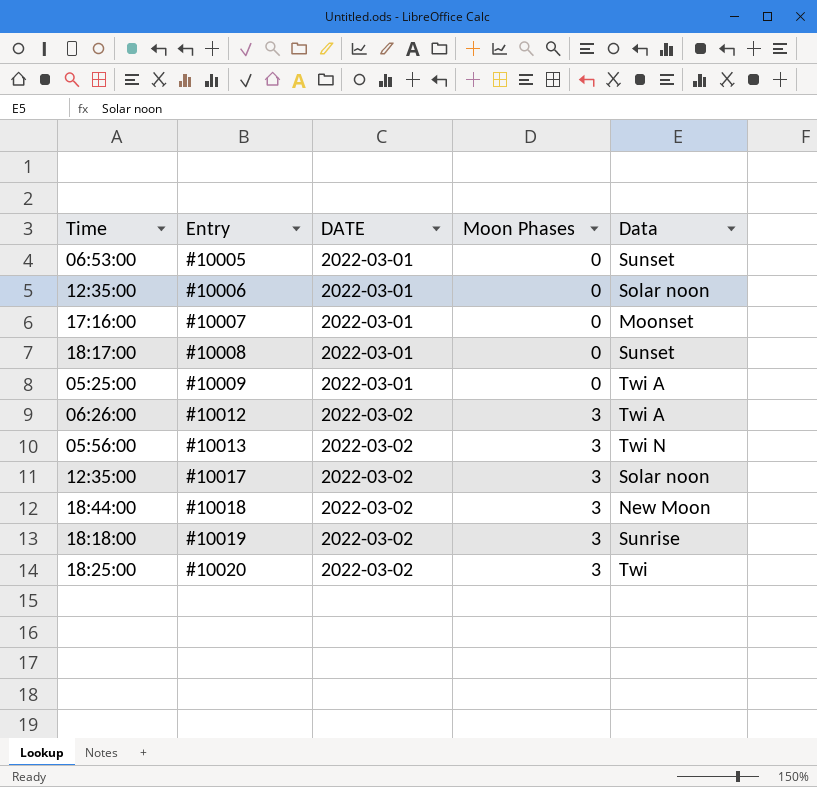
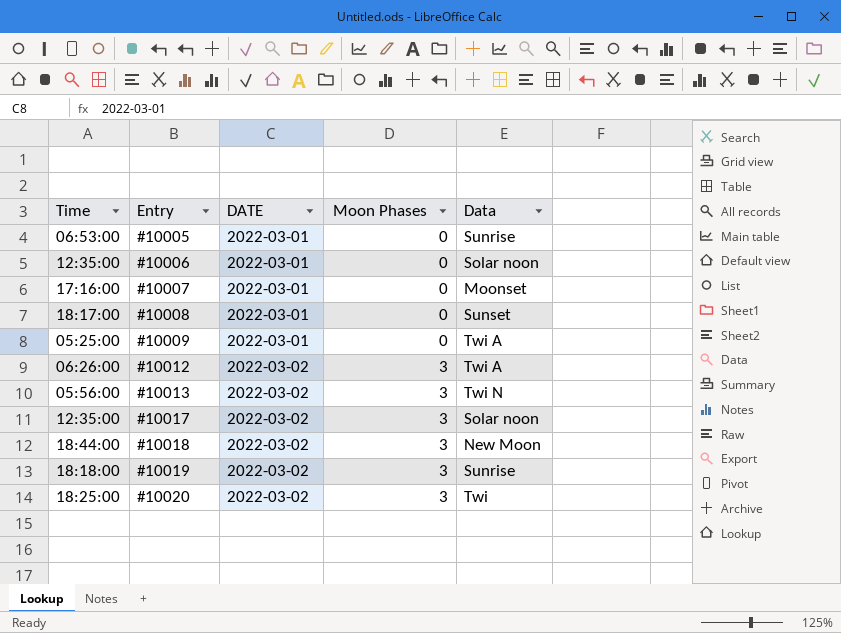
#10005 | Data: Sunset -> Sunrise

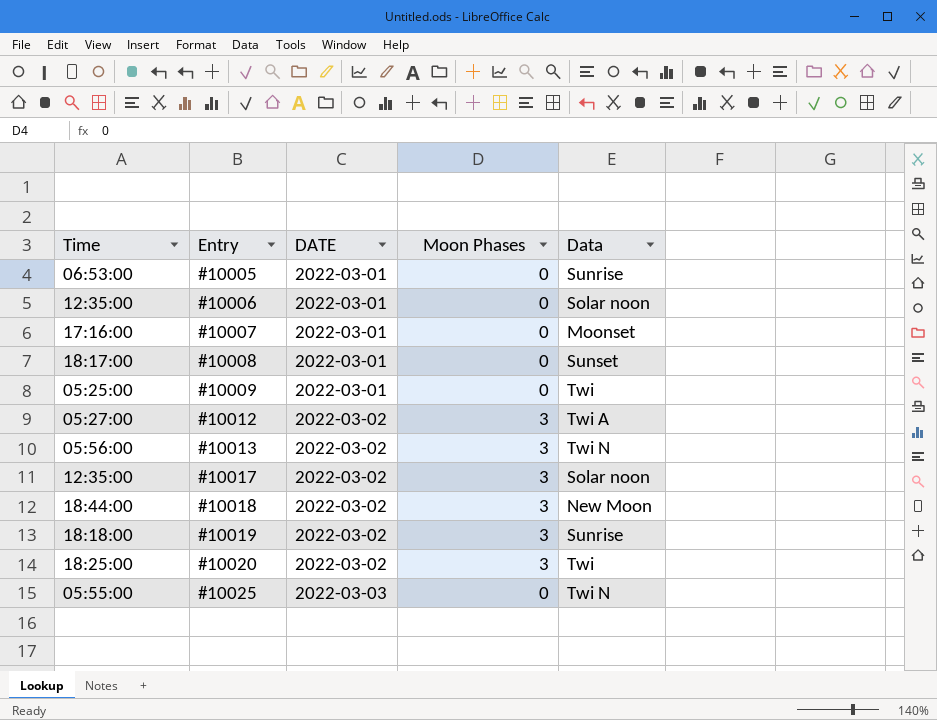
#10009 | Data: Twi A -> Twi
#10012 | Time: 06:26:00 -> 05:27:00
row #10025: none -> 05:55:00 | 2022-03-03 | 0 | Twi N

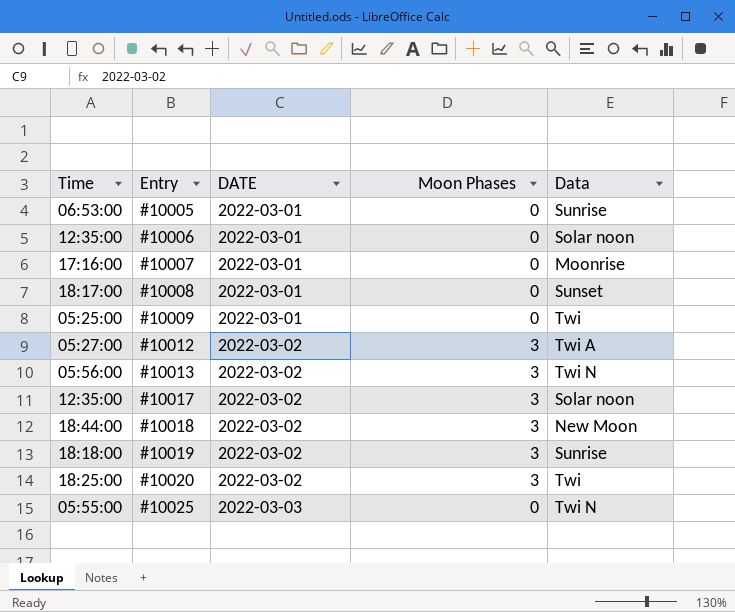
#10007 | Data: Moonset -> Moonrise

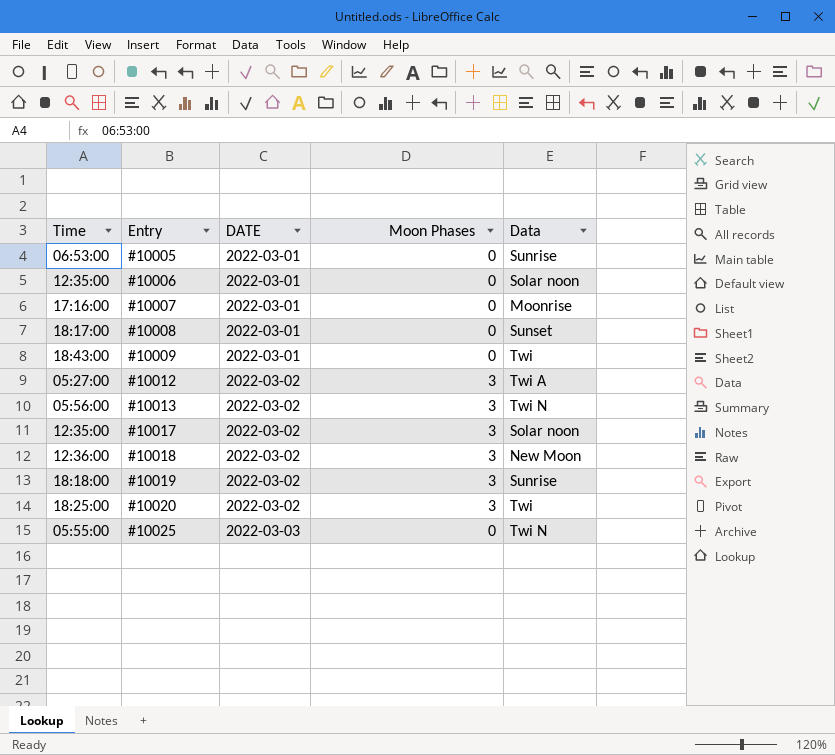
#10009 | Time: 05:25:00 -> 18:43:00
#10018 | Time: 18:44:00 -> 12:36:00

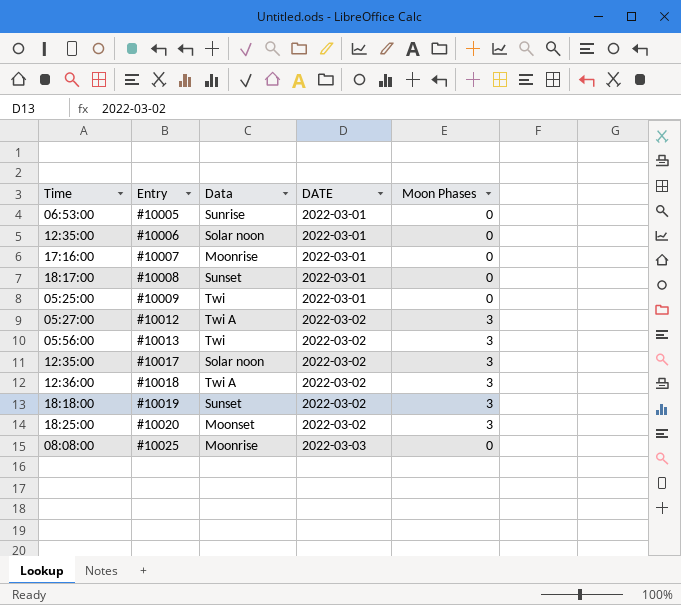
column Data | position: 5 -> 3
#10009 | Time: 18:43:00 -> 05:25:00
#10013 | Data: Twi N -> Twi
#10018 | Data: New Moon -> Twi A
#10019 | Data: Sunrise -> Sunset
#10020 | Data: Twi -> Moonset
#10025 | Time: 05:55:00 -> 08:08:00
#10025 | Data: Twi N -> Moonrise

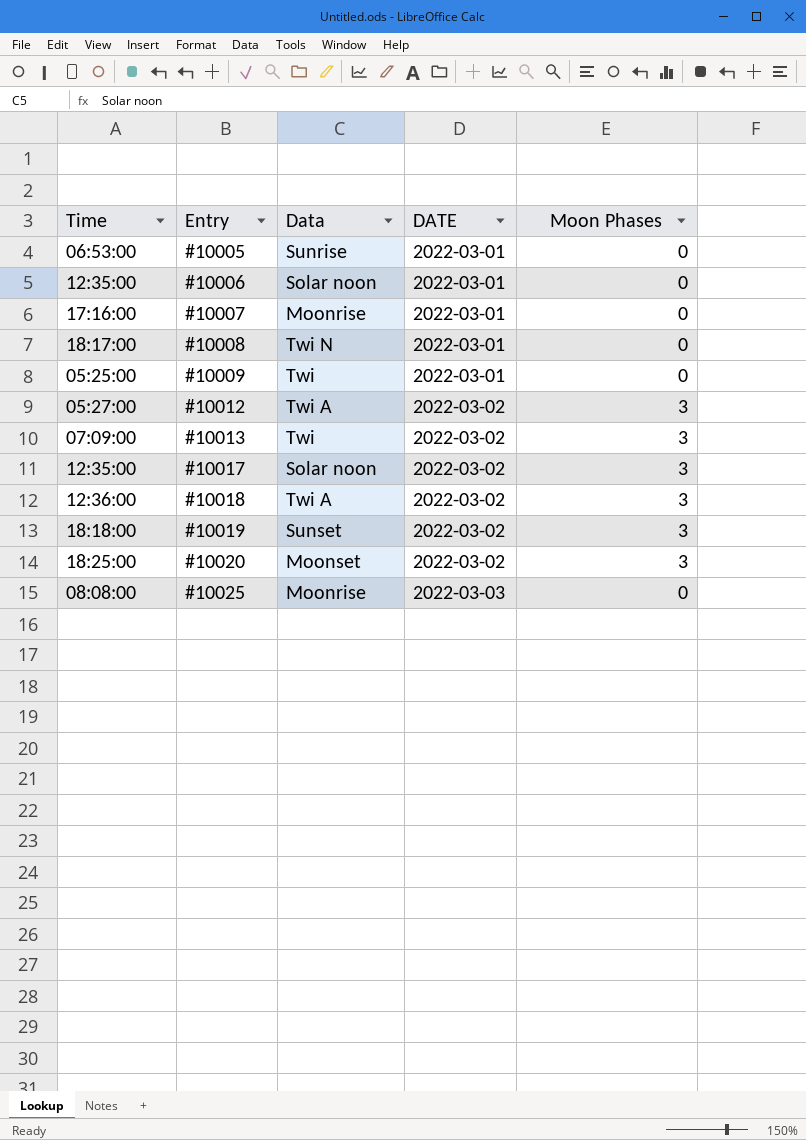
#10008 | Data: Sunset -> Twi N
#10013 | Time: 05:56:00 -> 07:09:00

